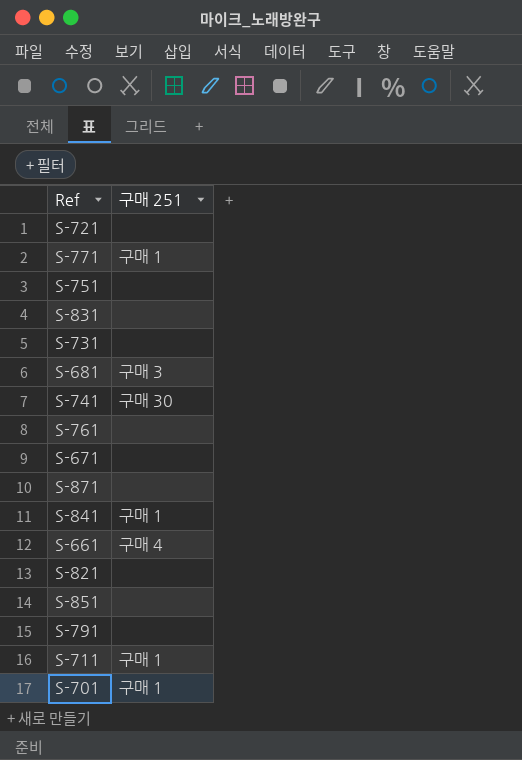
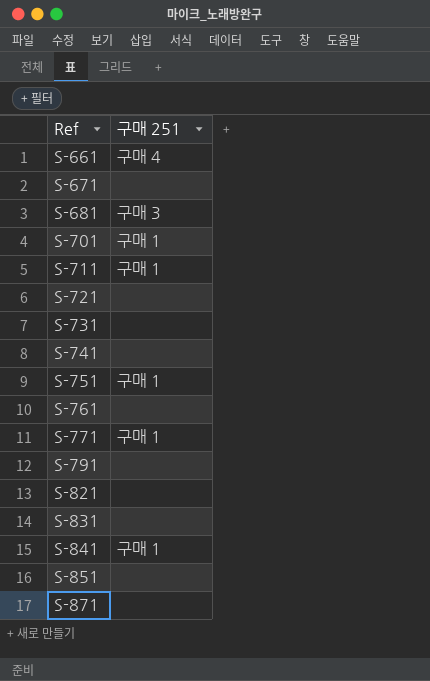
row order: none -> Ref ascending
S-741 | 구매 251: 구매 30 -> none
S-751 | 구매 251: none -> 구매 1

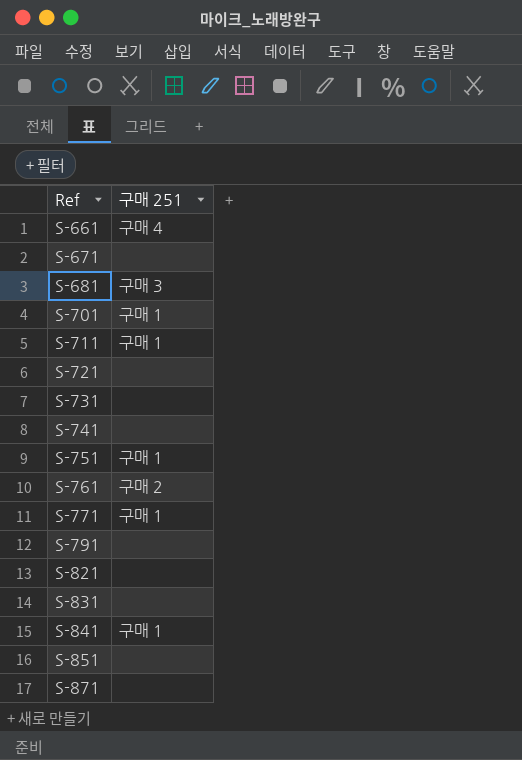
S-761 | 구매 251: none -> 구매 2

